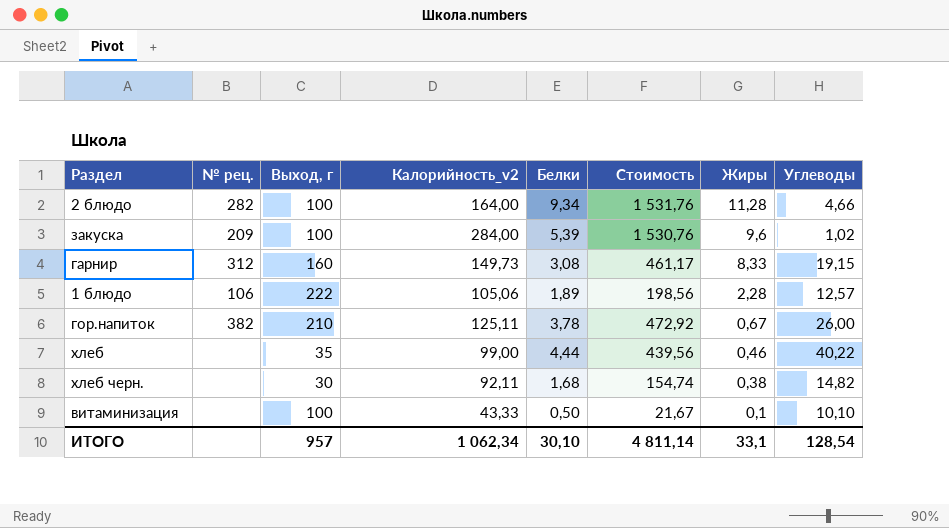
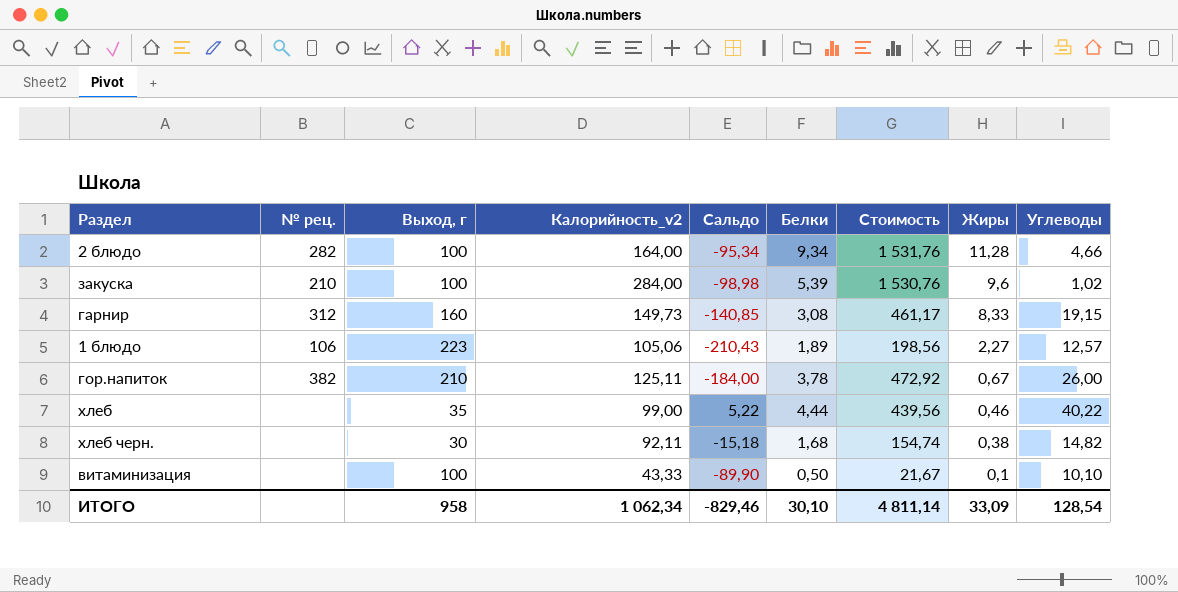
column Сальдо | formula: none -> [Углеводы] - [Выход, г]
закуска | № рец.: 209 -> 210
1 блюдо | Выход, г: 222 -> 223
1 блюдо | Жиры: 2,28 -> 2,27
ИТОГО | Выход, г: 957 -> 958
ИТОГО | Жиры: 33,1 -> 33,09

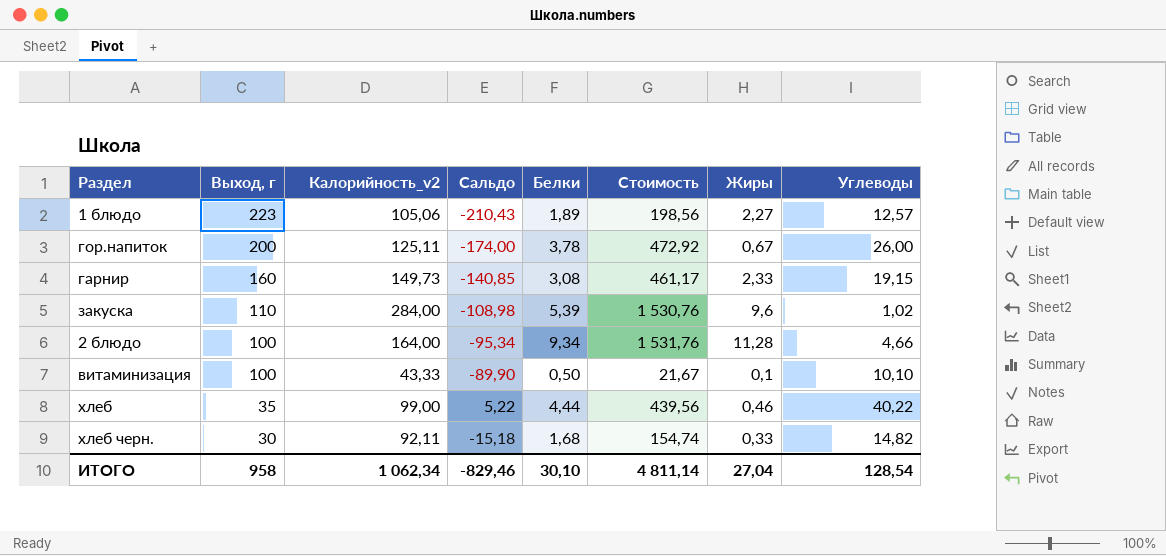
row order: Жиры descending -> Выход, г descending
column № рец. | position: 2 -> none
гор.напиток | Выход, г: 210 -> 200
гор.напиток | Сальдо: -184,00 -> -174,00
гарнир | Жиры: 8,33 -> 2,33
закуска | Выход, г: 100 -> 110
закуска | Сальдо: -98,98 -> -108,98
хлеб черн. | Жиры: 0,38 -> 0,33
ИТОГО | Жиры: 33,09 -> 27,04

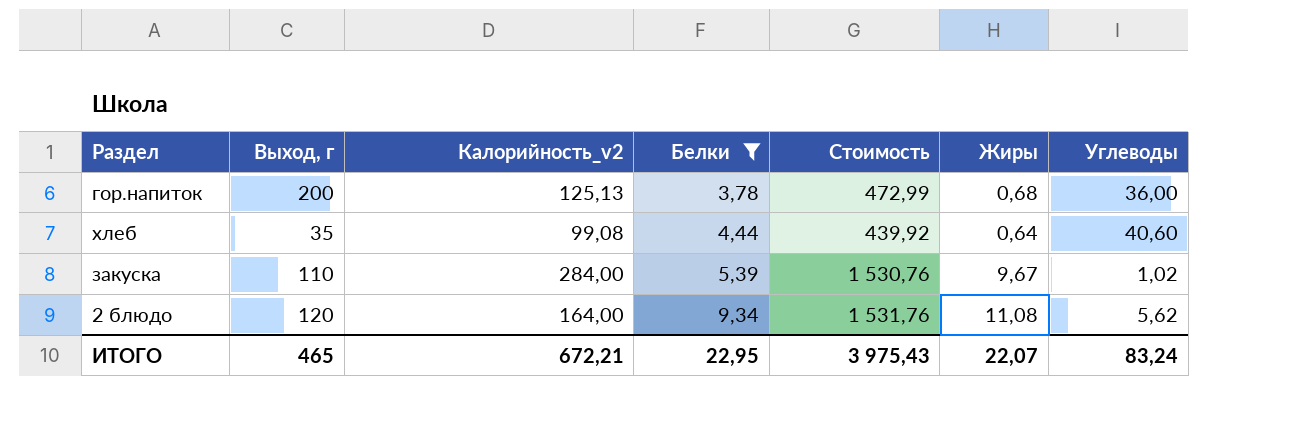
filter: none -> Белки >= 3,78
row order: Выход, г descending -> Белки ascending
column Сальдо | formula: [Углеводы] - [Выход, г] -> none
гор.напиток | Калорийность_v2: 125,11 -> 125,13
гор.напиток | Стоимость: 472,92 -> 472,99
гор.напиток | Жиры: 0,67 -> 0,68
гор.напиток | Углеводы: 26,00 -> 36,00
хлеб | Калорийность_v2: 99,00 -> 99,08
хлеб | Стоимость: 439,56 -> 439,92
хлеб | Жиры: 0,46 -> 0,64
хлеб | Углеводы: 40,22 -> 40,60
закуска | Жиры: 9,6 -> 9,67
2 блюдо | Выход, г: 100 -> 120
2 блюдо | Жиры: 11,28 -> 11,08
2 блюдо | Углеводы: 4,66 -> 5,62
ИТОГО | Выход, г: 958 -> 465
ИТОГО | Калорийность_v2: 1 062,34 -> 672,21
ИТОГО | Белки: 30,10 -> 22,95
ИТОГО | Стоимость: 4 811,14 -> 3 975,43
ИТОГО | Жиры: 27,04 -> 22,07
ИТОГО | Углеводы: 128,54 -> 83,24

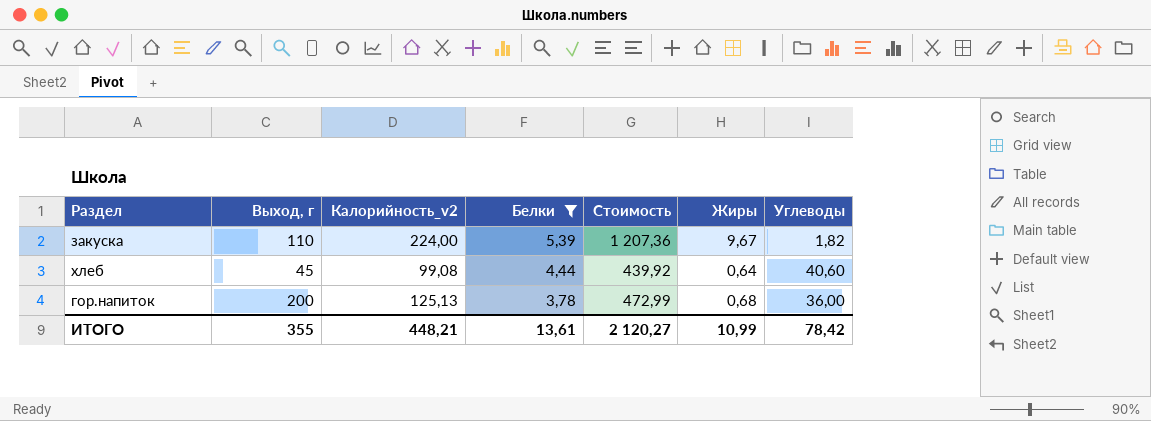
row order: Белки ascending -> Белки descending
row 2 блюдо: 120 | 164,00 | 9,34 | 1 531,76 | 11,08 | 5,62 -> none
закуска | Калорийность_v2: 284,00 -> 224,00
закуска | Стоимость: 1 530,76 -> 1 207,36
закуска | Углеводы: 1,02 -> 1,82
хлеб | Выход, г: 35 -> 45
ИТОГО | Выход, г: 465 -> 355
ИТОГО | Калорийность_v2: 672,21 -> 448,21
ИТОГО | Белки: 22,95 -> 13,61
ИТОГО | Стоимость: 3 975,43 -> 2 120,27
ИТОГО | Жиры: 22,07 -> 10,99
ИТОГО | Углеводы: 83,24 -> 78,42

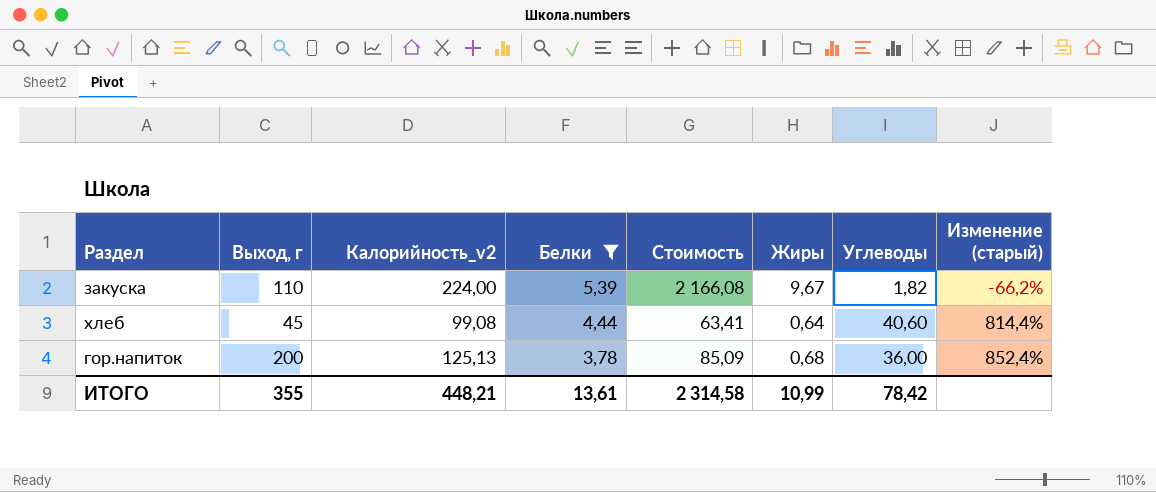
column Стоимость | formula: [Калорийность_v2] * [Белки] -> [Калорийность_v2] * [Жиры]
column Изменение (старый) | formula: none -> ([Углеводы] - [Белки]) / [Белки]
ИТОГО | Стоимость: 2 120,27 -> 2 314,58

